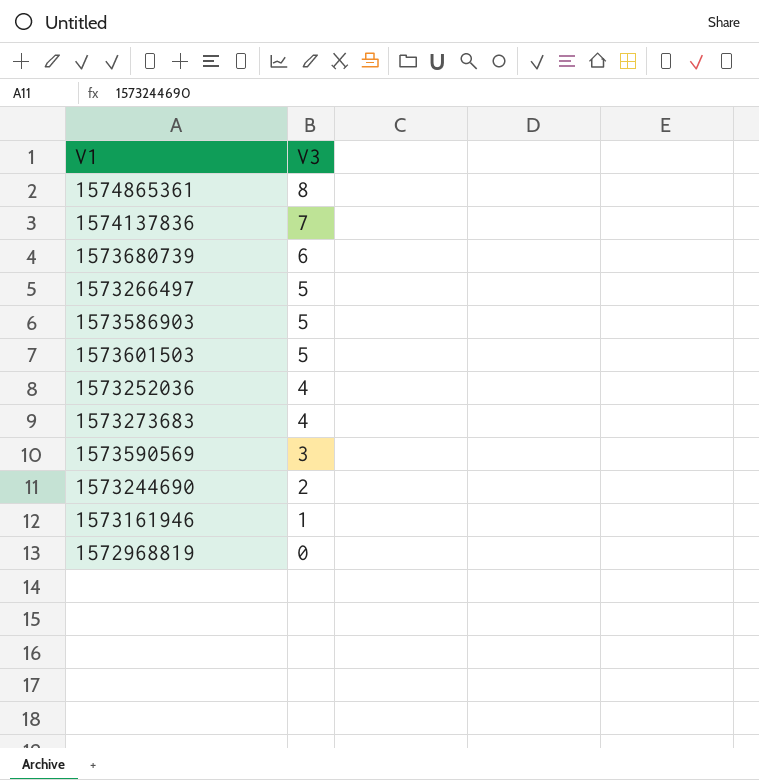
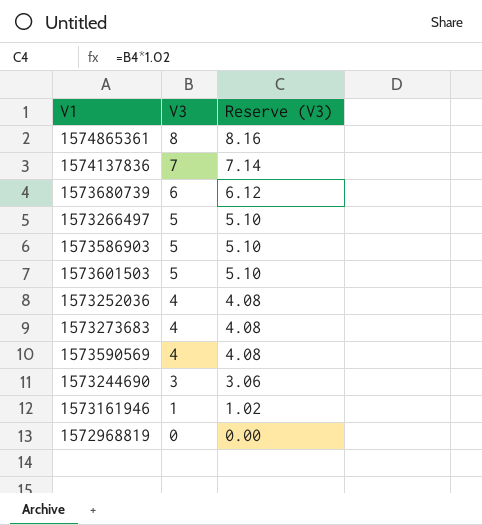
column Reserve (V3) | formula: none -> [V3] * 1.02
1573590569 | V3: 3 -> 4
1573244690 | V3: 2 -> 3

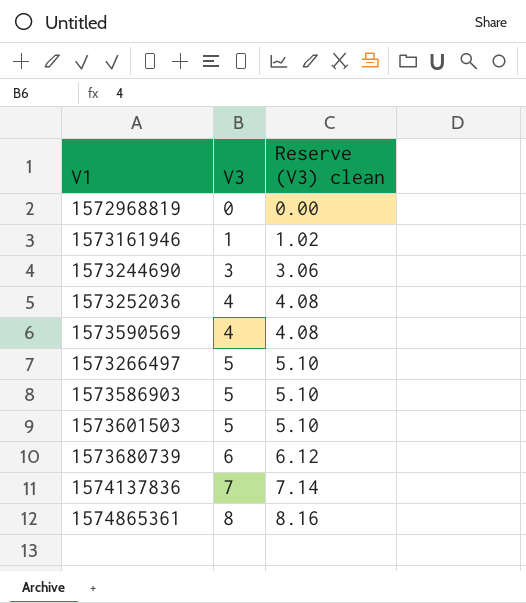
row order: V3 descending -> V3 ascending
column name: Reserve (V3) -> Reserve (V3) clean
row 1573273683: 4 | 4.08 -> none

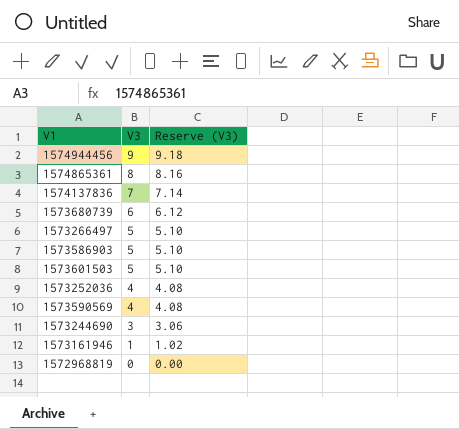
row order: V3 ascending -> V3 descending
column name: Reserve (V3) clean -> Reserve (V3)
row 1574944456: none -> 9 | 9.18

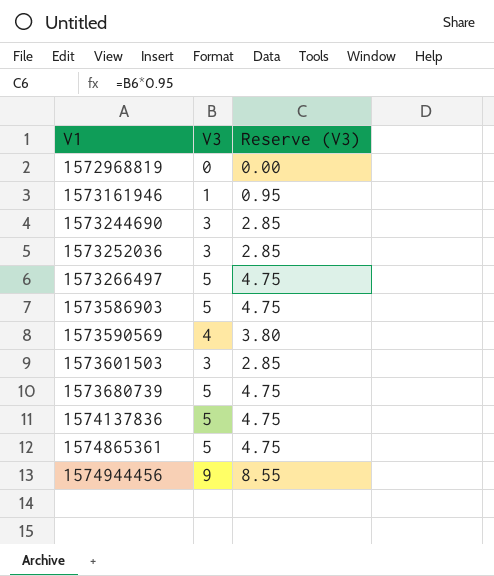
row order: V3 descending -> V1 ascending
column Reserve (V3) | formula: [V3] * 1.02 -> [V3] * 0.95
1573252036 | V3: 4 -> 3
1573601503 | V3: 5 -> 3
1573680739 | V3: 6 -> 5
1574137836 | V3: 7 -> 5
1574865361 | V3: 8 -> 5

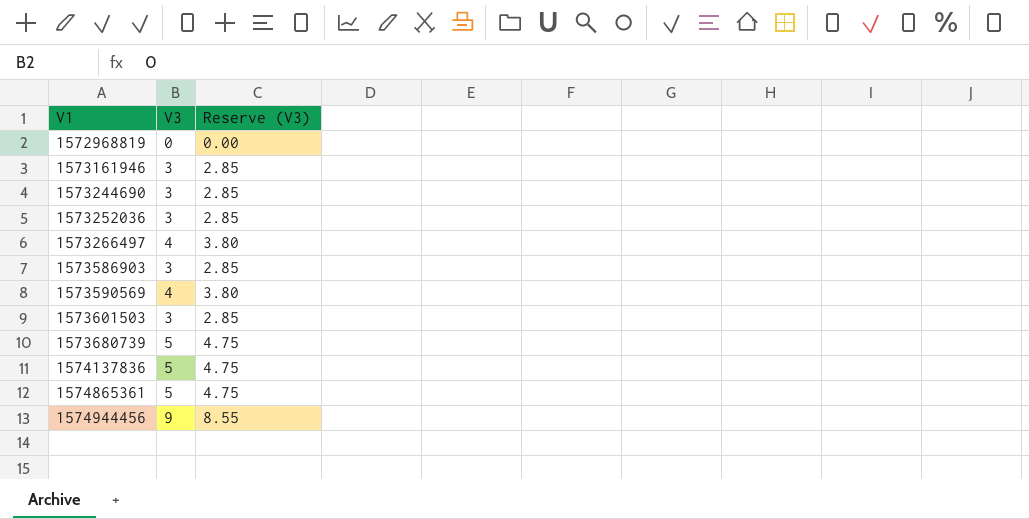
1573161946 | V3: 1 -> 3
1573161946 | Reserve (V3): 0.95 -> 2.85
1573266497 | V3: 5 -> 4
1573266497 | Reserve (V3): 4.75 -> 3.80
1573586903 | V3: 5 -> 3
1573586903 | Reserve (V3): 4.75 -> 2.85

